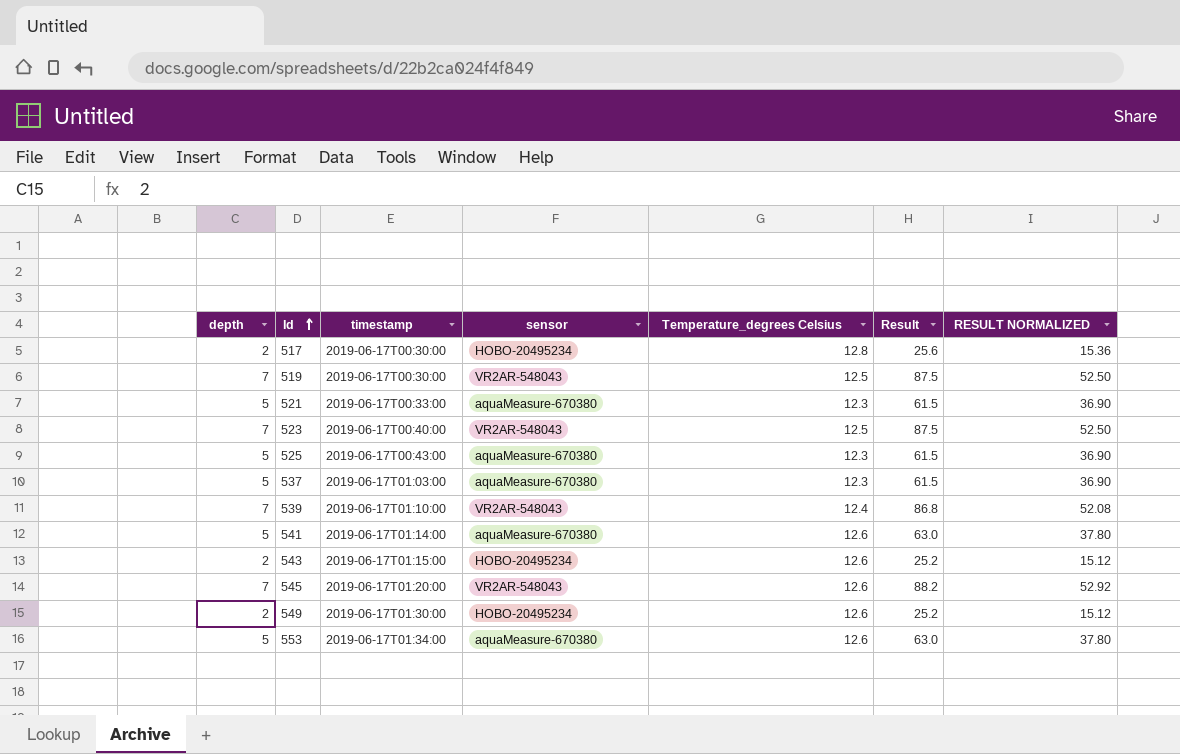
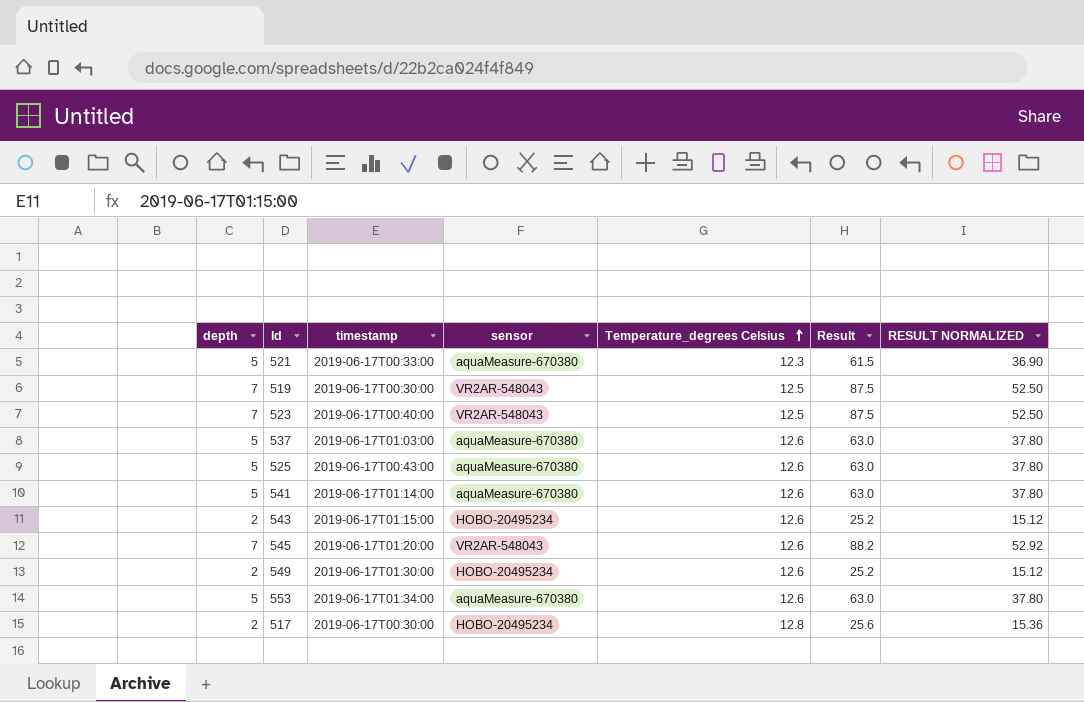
row order: Id ascending -> Temperature_degrees Celsius ascending
row 539: 7 | 2019-06-17T01:10:00 | VR2AR-548043 | 12.4 | 86.8 | 52.08 -> none
537 | Temperature_degrees Celsius: 12.3 -> 12.6
537 | Result: 61.5 -> 63.0
537 | RESULT NORMALIZED: 36.90 -> 37.80
525 | Temperature_degrees Celsius: 12.3 -> 12.6
525 | Result: 61.5 -> 63.0
525 | RESULT NORMALIZED: 36.90 -> 37.80

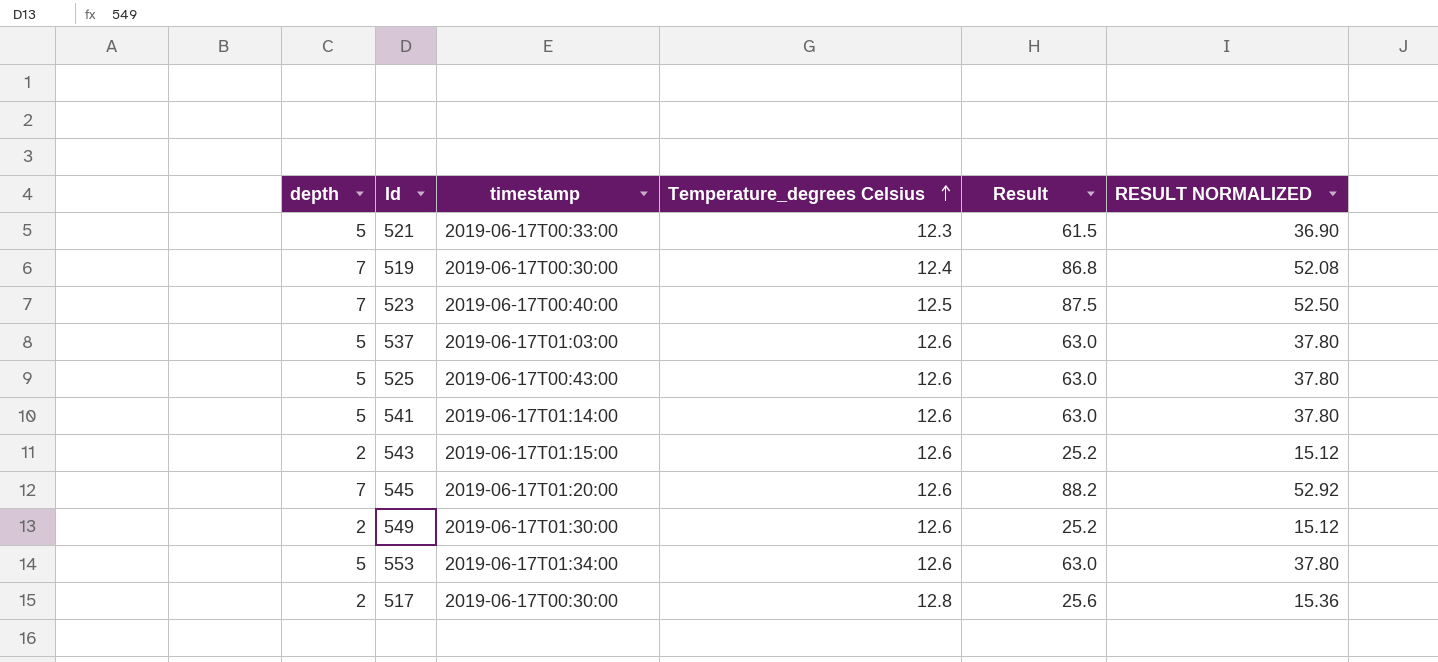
column sensor | position: 4 -> none
519 | Temperature_degrees Celsius: 12.5 -> 12.4
519 | Result: 87.5 -> 86.8
519 | RESULT NORMALIZED: 52.50 -> 52.08

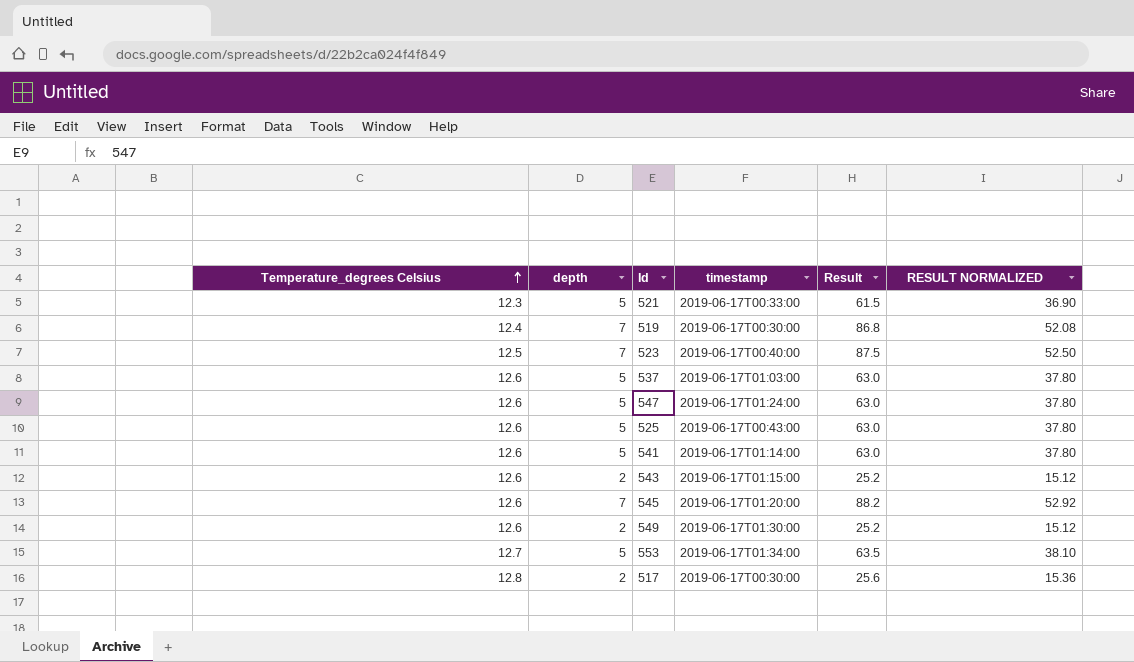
column Temperature_degrees Celsius | position: 4 -> 1
row 547: none -> 12.6 | 5 | 2019-06-17T01:24:00 | 63.0 | 37.80
553 | Temperature_degrees Celsius: 12.6 -> 12.7
553 | Result: 63.0 -> 63.5
553 | RESULT NORMALIZED: 37.80 -> 38.10

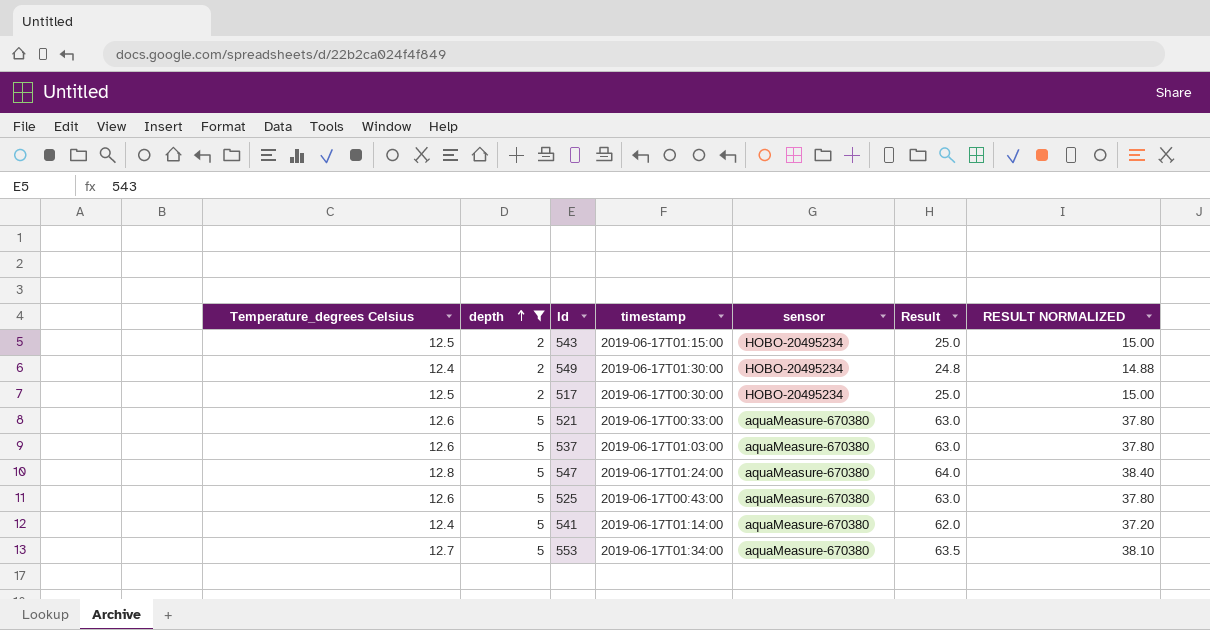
filter: none -> depth != 7
row order: Temperature_degrees Celsius ascending -> depth ascending
column sensor | position: none -> 5
543 | Temperature_degrees Celsius: 12.6 -> 12.5
543 | Result: 25.2 -> 25.0
543 | RESULT NORMALIZED: 15.12 -> 15.00
549 | Temperature_degrees Celsius: 12.6 -> 12.4
549 | Result: 25.2 -> 24.8
549 | RESULT NORMALIZED: 15.12 -> 14.88
517 | Temperature_degrees Celsius: 12.8 -> 12.5
517 | Result: 25.6 -> 25.0
517 | RESULT NORMALIZED: 15.36 -> 15.00
521 | Temperature_degrees Celsius: 12.3 -> 12.6
521 | Result: 61.5 -> 63.0
521 | RESULT NORMALIZED: 36.90 -> 37.80
547 | Temperature_degrees Celsius: 12.6 -> 12.8
547 | Result: 63.0 -> 64.0
547 | RESULT NORMALIZED: 37.80 -> 38.40
541 | Temperature_degrees Celsius: 12.6 -> 12.4
541 | Result: 63.0 -> 62.0
541 | RESULT NORMALIZED: 37.80 -> 37.20

